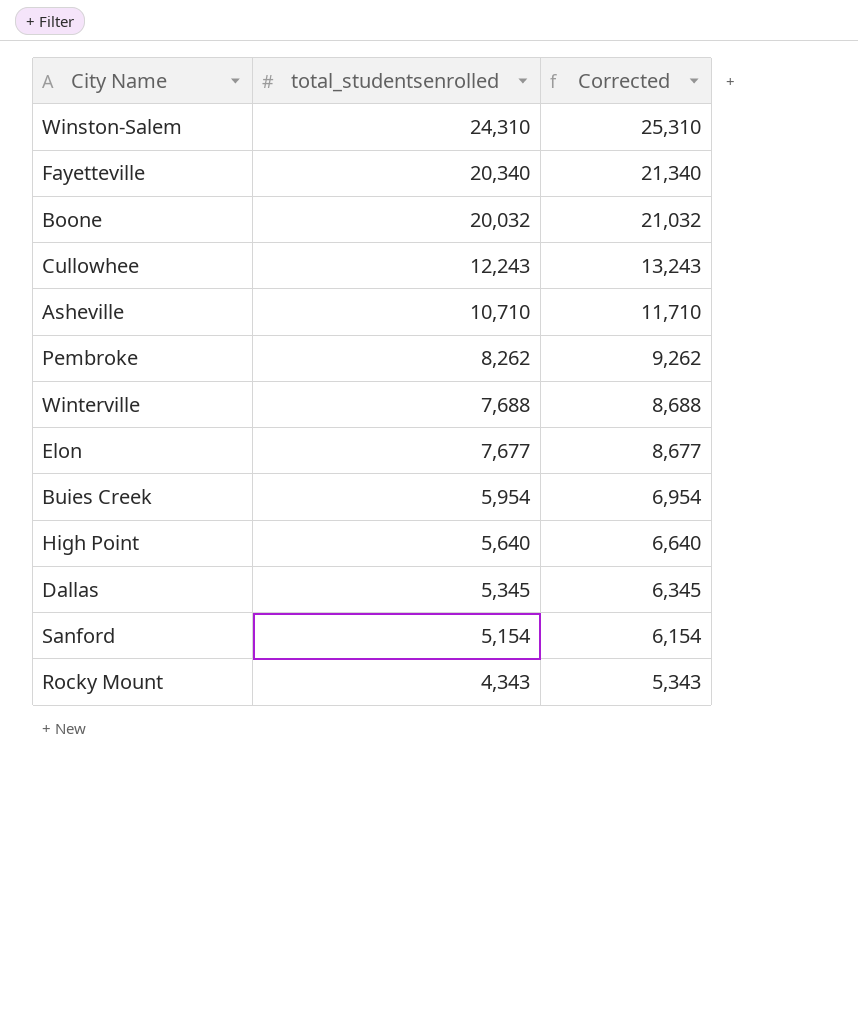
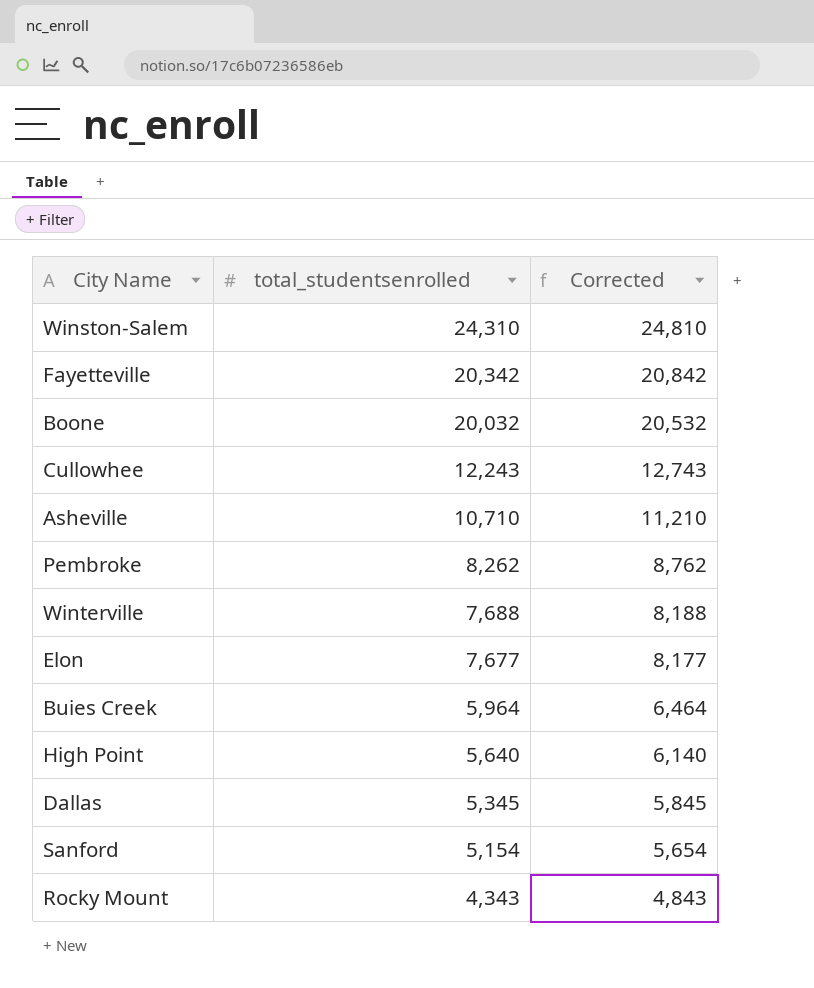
column Corrected | formula: [total_studentsenrolled] + 1000 -> [total_studentsenrolled] + 500
Fayetteville | total_studentsenrolled: 20,340 -> 20,342
Buies Creek | total_studentsenrolled: 5,954 -> 5,964

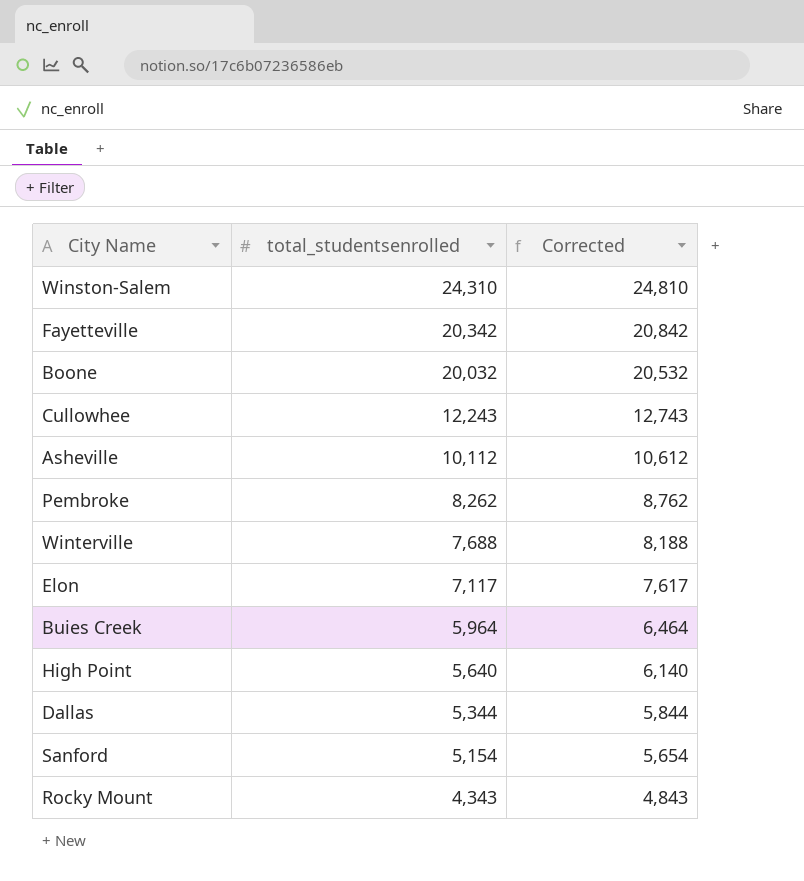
Asheville | total_studentsenrolled: 10,710 -> 10,112
Asheville | Corrected: 11,210 -> 10,612
Elon | total_studentsenrolled: 7,677 -> 7,117
Elon | Corrected: 8,177 -> 7,617
Dallas | total_studentsenrolled: 5,345 -> 5,344
Dallas | Corrected: 5,845 -> 5,844

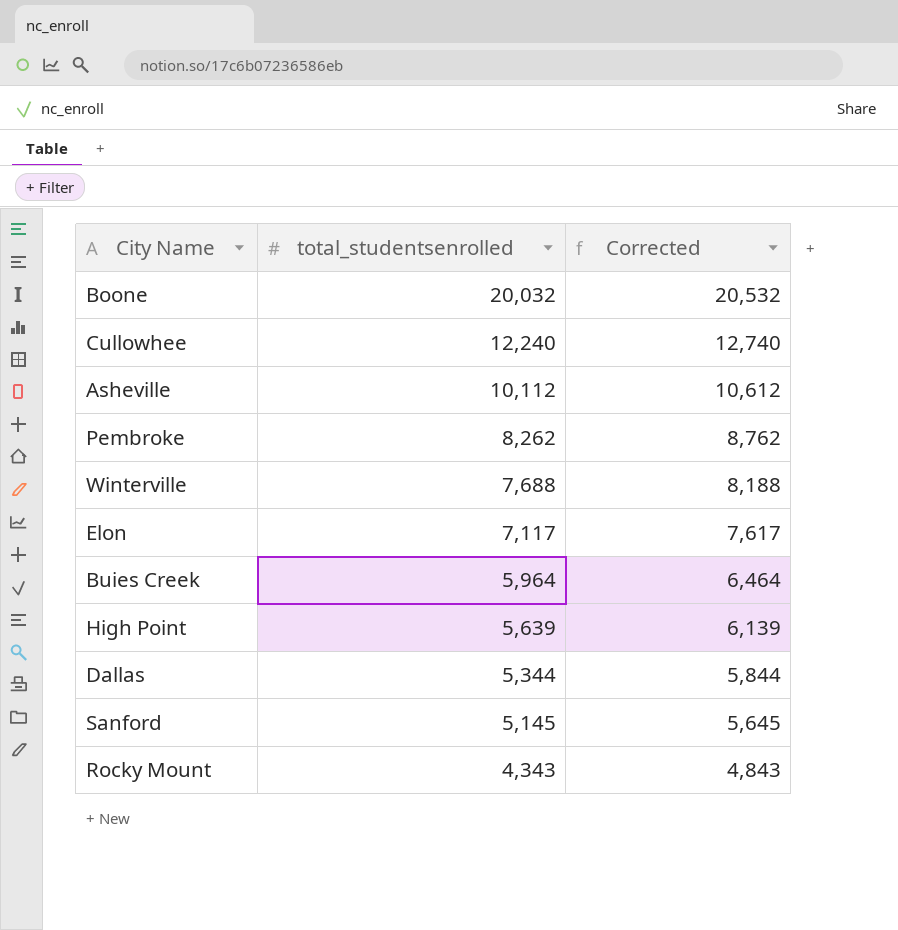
row Winston-Salem: 24,310 | 24,810 -> none
row Fayetteville: 20,342 | 20,842 -> none
Cullowhee | total_studentsenrolled: 12,243 -> 12,240
Cullowhee | Corrected: 12,743 -> 12,740
High Point | total_studentsenrolled: 5,640 -> 5,639
High Point | Corrected: 6,140 -> 6,139
Sanford | total_studentsenrolled: 5,154 -> 5,145
Sanford | Corrected: 5,654 -> 5,645

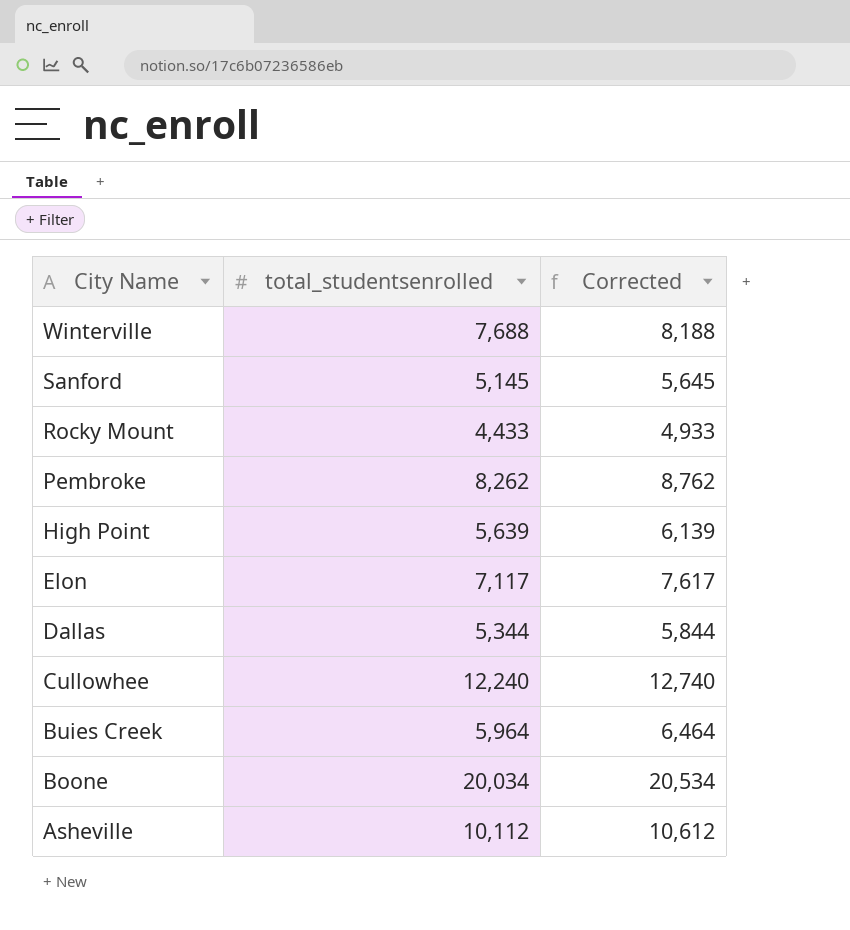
row order: total_studentsenrolled descending -> City Name descending
Rocky Mount | total_studentsenrolled: 4,343 -> 4,433
Rocky Mount | Corrected: 4,843 -> 4,933
Boone | total_studentsenrolled: 20,032 -> 20,034
Boone | Corrected: 20,532 -> 20,534

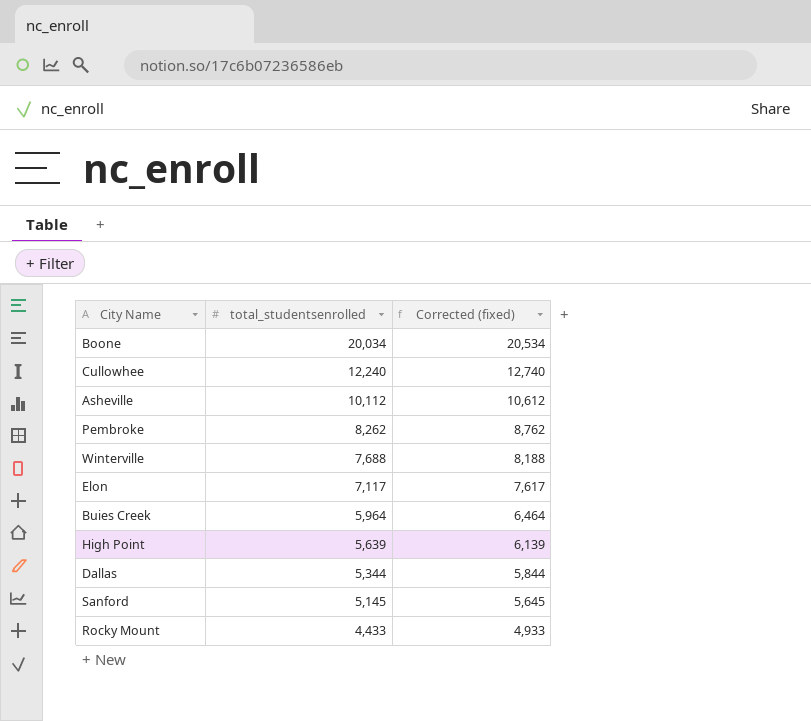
row order: City Name descending -> total_studentsenrolled descending
column name: Corrected -> Corrected (fixed)

